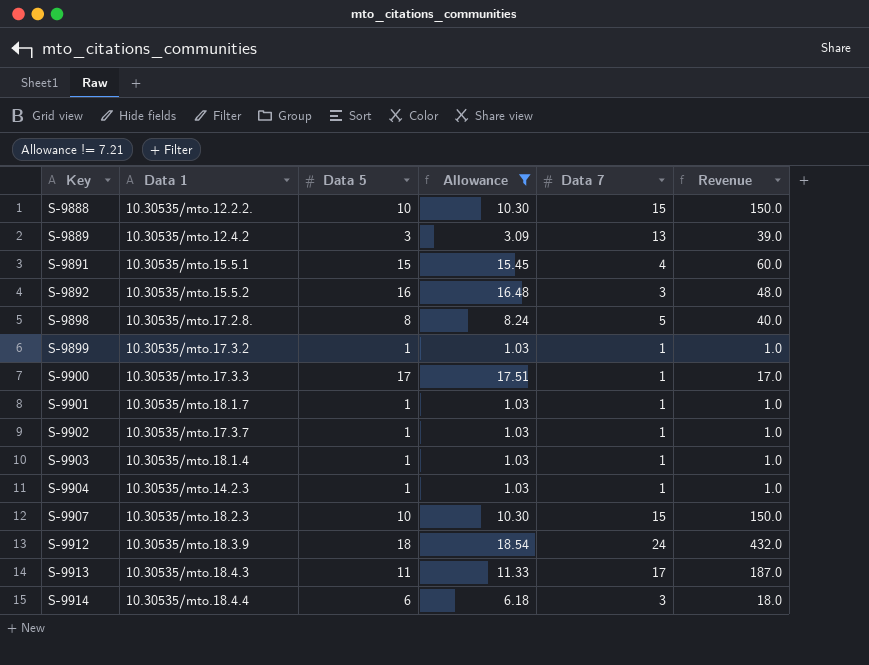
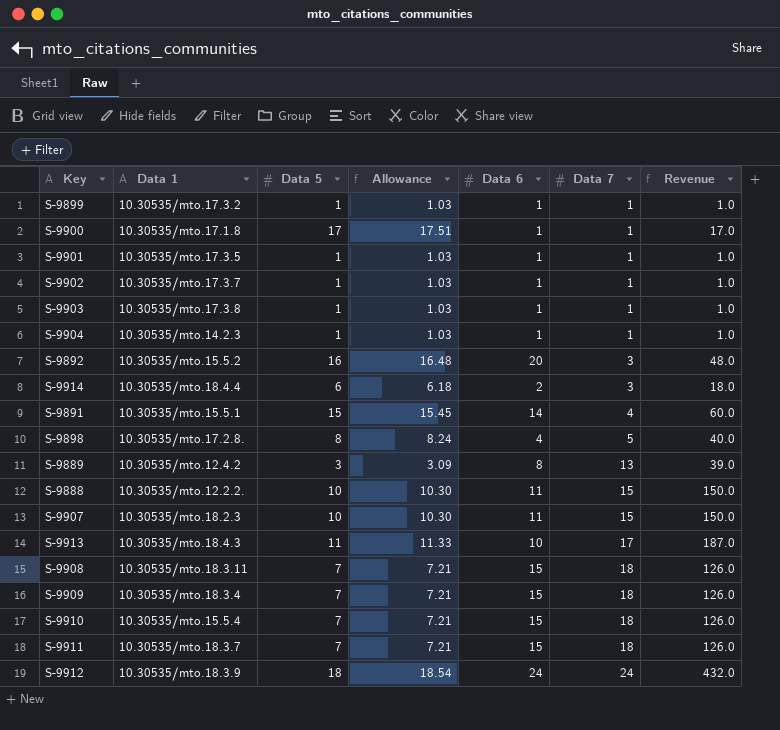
filter: Allowance != 7.21 -> none
row order: Key ascending -> Data 7 ascending
column Data 6 | position: none -> 5
S-9900 | Data 1: 10.30535/mto.17.3.3 -> 10.30535/mto.17.1.8
S-9901 | Data 1: 10.30535/mto.18.1.7 -> 10.30535/mto.17.3.5
S-9903 | Data 1: 10.30535/mto.18.1.4 -> 10.30535/mto.17.3.8

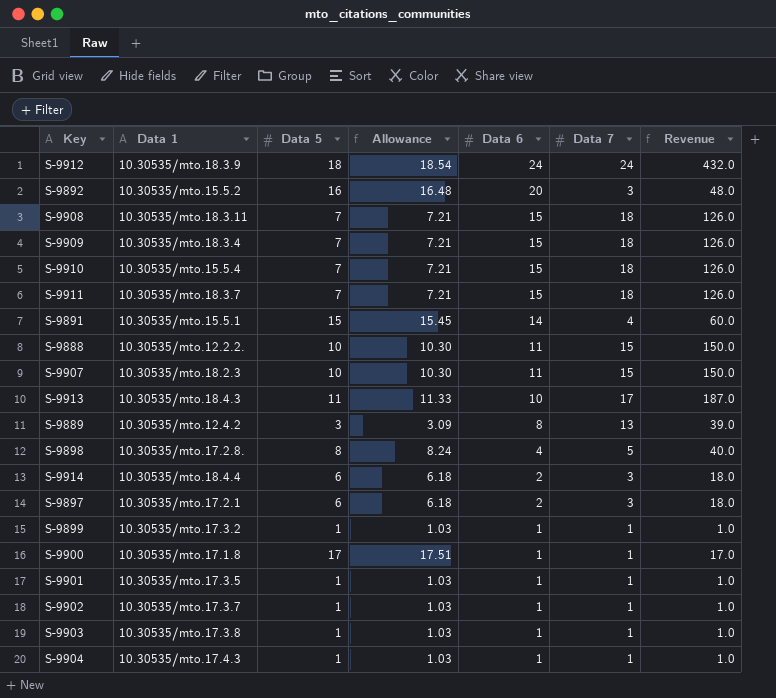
row order: Data 7 ascending -> Data 6 descending
row S-9897: none -> 10.30535/mto.17.2.1 | 6 | 6.18 | 2 | 3 | 18.0
S-9904 | Data 1: 10.30535/mto.14.2.3 -> 10.30535/mto.17.4.3

